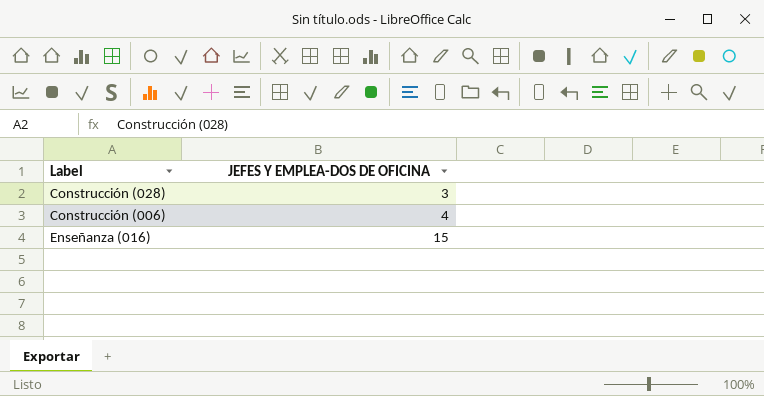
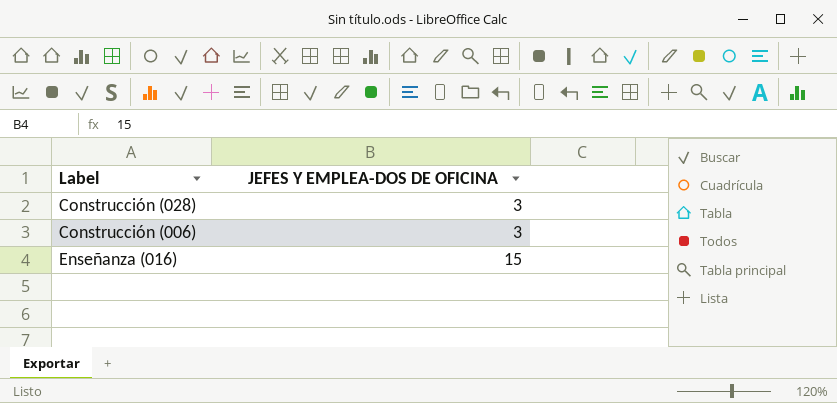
Construcción (006) | JEFES Y EMPLEA-DOS DE OFICINA: 4 -> 3

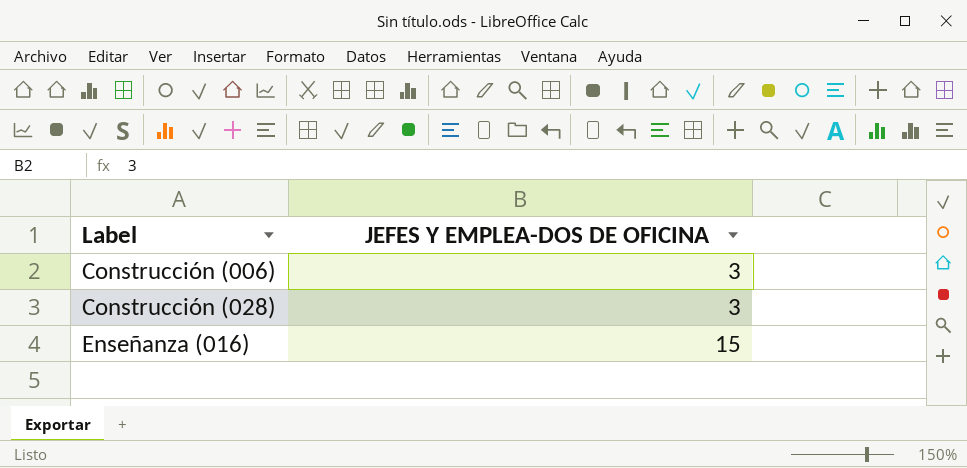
row order: JEFES Y EMPLEA-DOS DE OFICINA ascending -> Label ascending

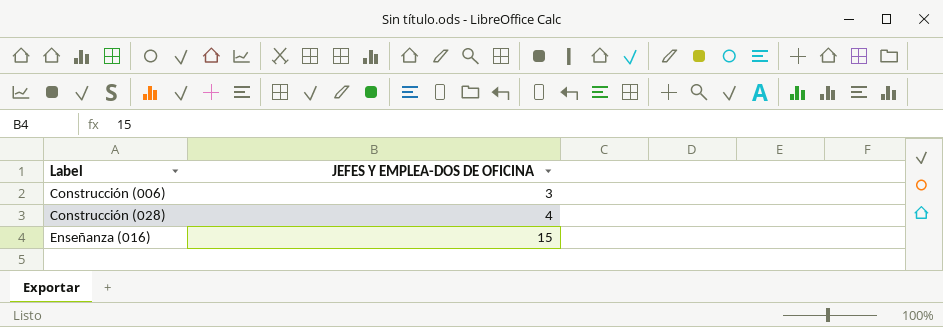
Construcción (028) | JEFES Y EMPLEA-DOS DE OFICINA: 3 -> 4

